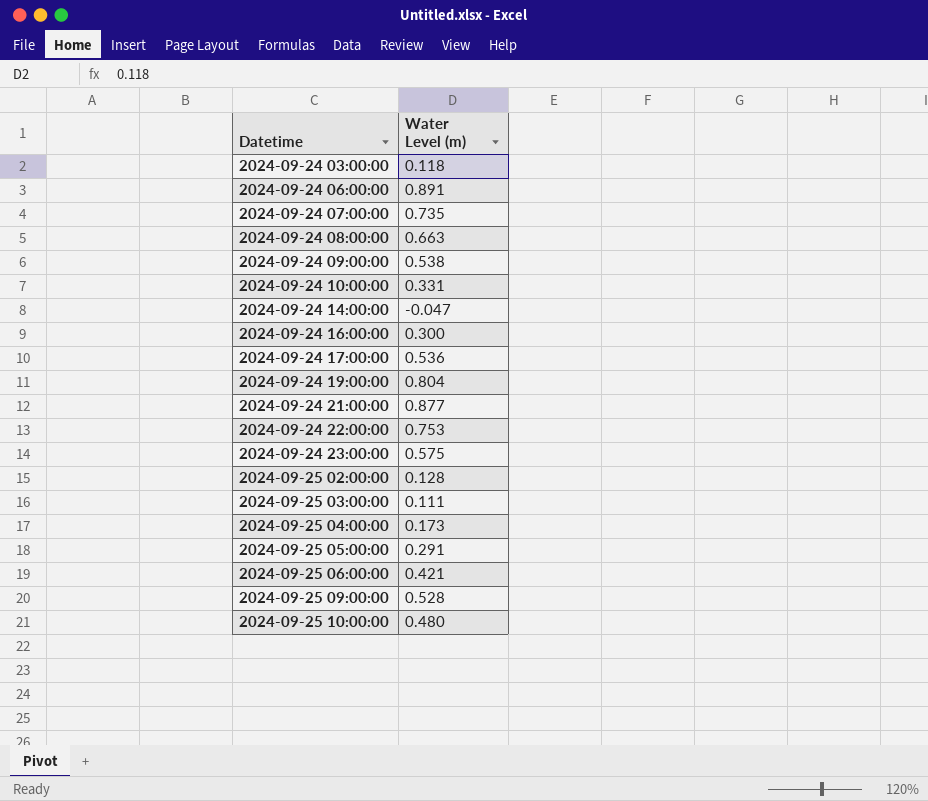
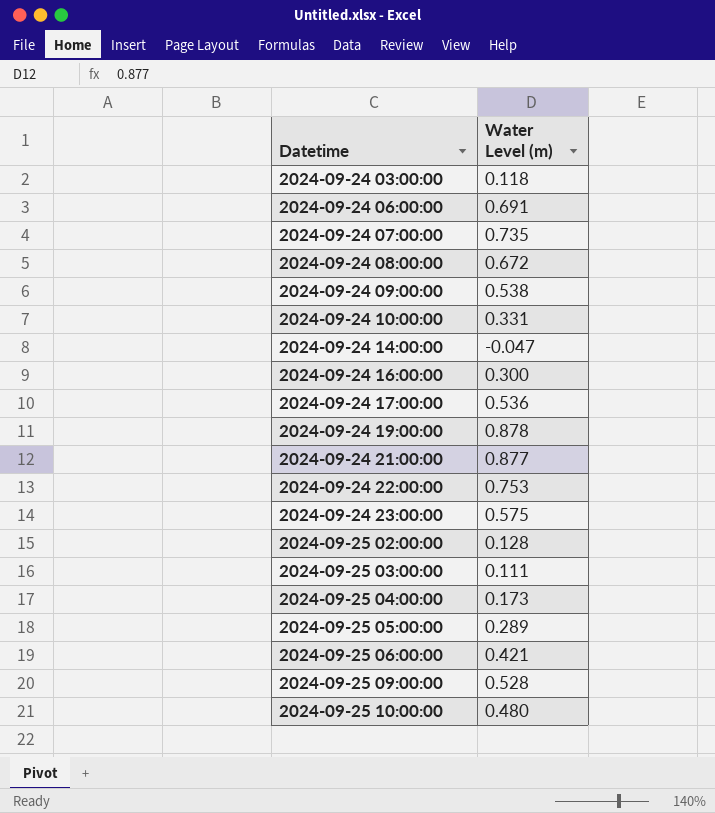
2024-09-24 06:00:00 | Water Level (m): 0.891 -> 0.691
2024-09-24 08:00:00 | Water Level (m): 0.663 -> 0.672
2024-09-24 19:00:00 | Water Level (m): 0.804 -> 0.878
2024-09-25 05:00:00 | Water Level (m): 0.291 -> 0.289

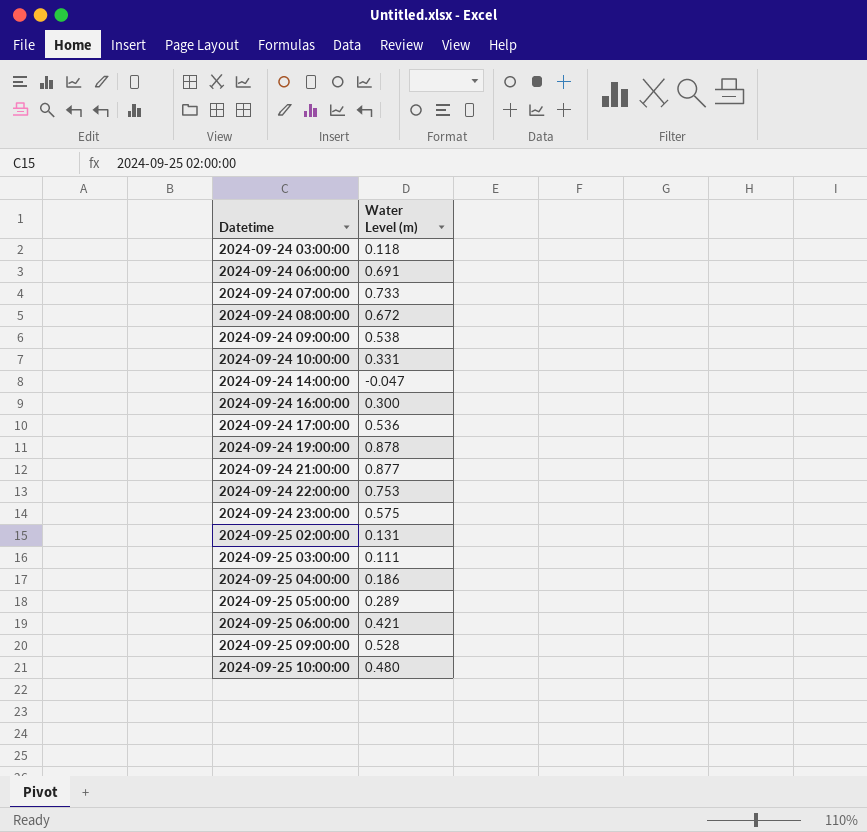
2024-09-24 07:00:00 | Water Level (m): 0.735 -> 0.733
2024-09-25 02:00:00 | Water Level (m): 0.128 -> 0.131
2024-09-25 04:00:00 | Water Level (m): 0.173 -> 0.186

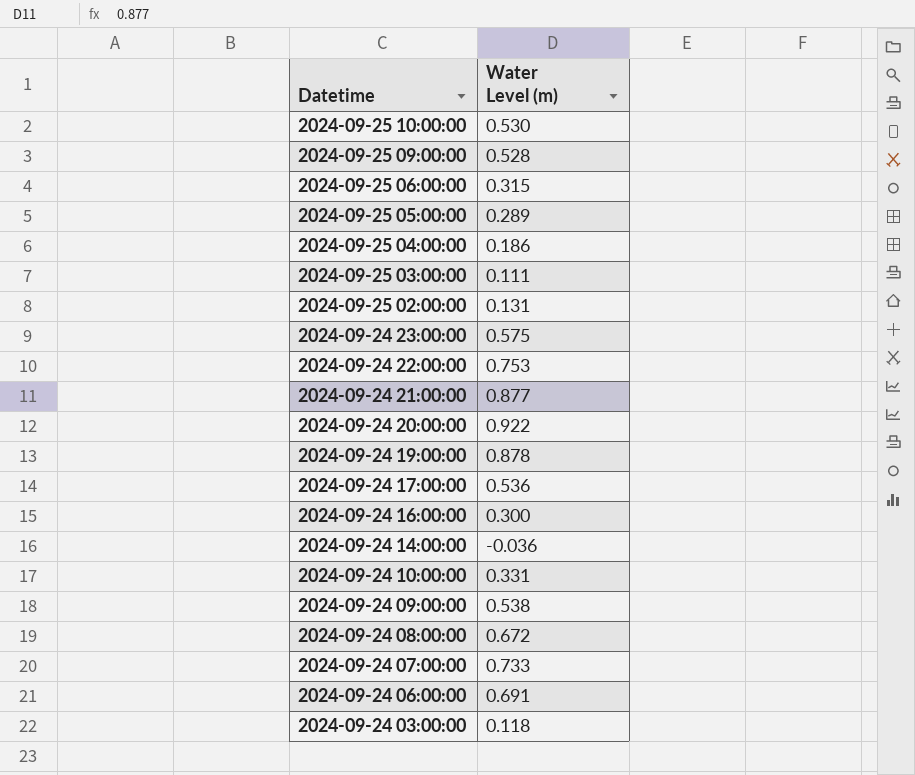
row order: Datetime ascending -> Datetime descending
2024-09-25 10:00:00 | Water Level (m): 0.480 -> 0.530
2024-09-25 06:00:00 | Water Level (m): 0.421 -> 0.315
row 2024-09-24 20:00:00: none -> 0.922
2024-09-24 14:00:00 | Water Level (m): -0.047 -> -0.036

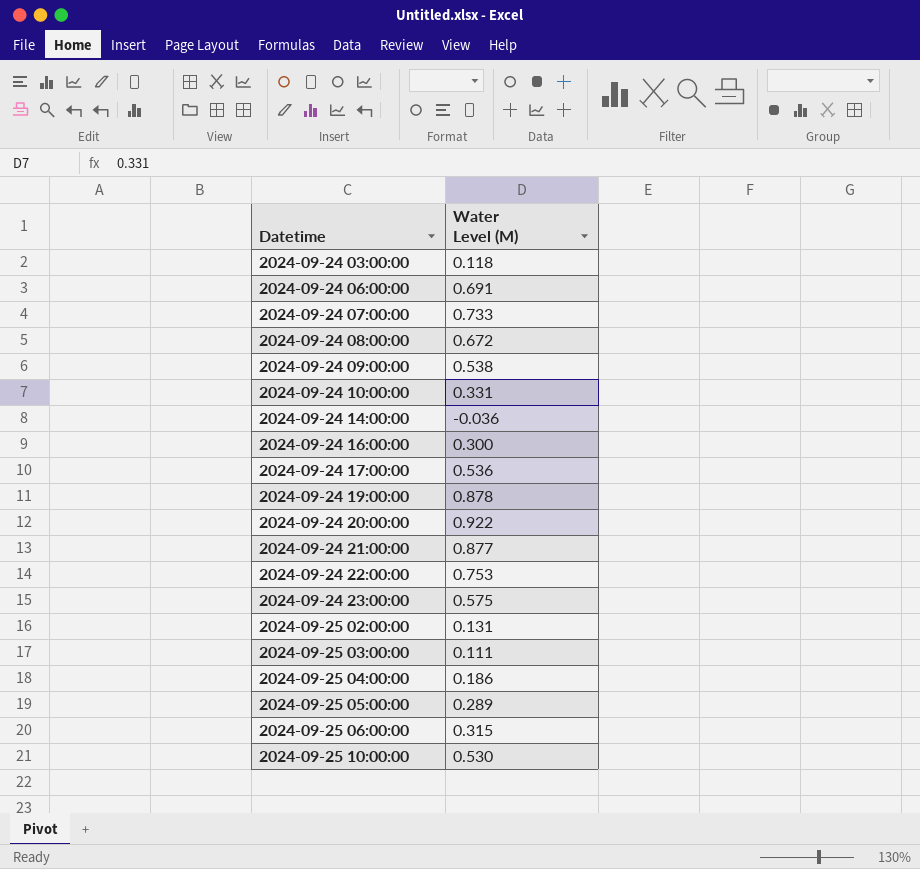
row order: Datetime descending -> Datetime ascending
column name: Water Level (m) -> Water Level (M)
row 2024-09-25 09:00:00: 0.528 -> none

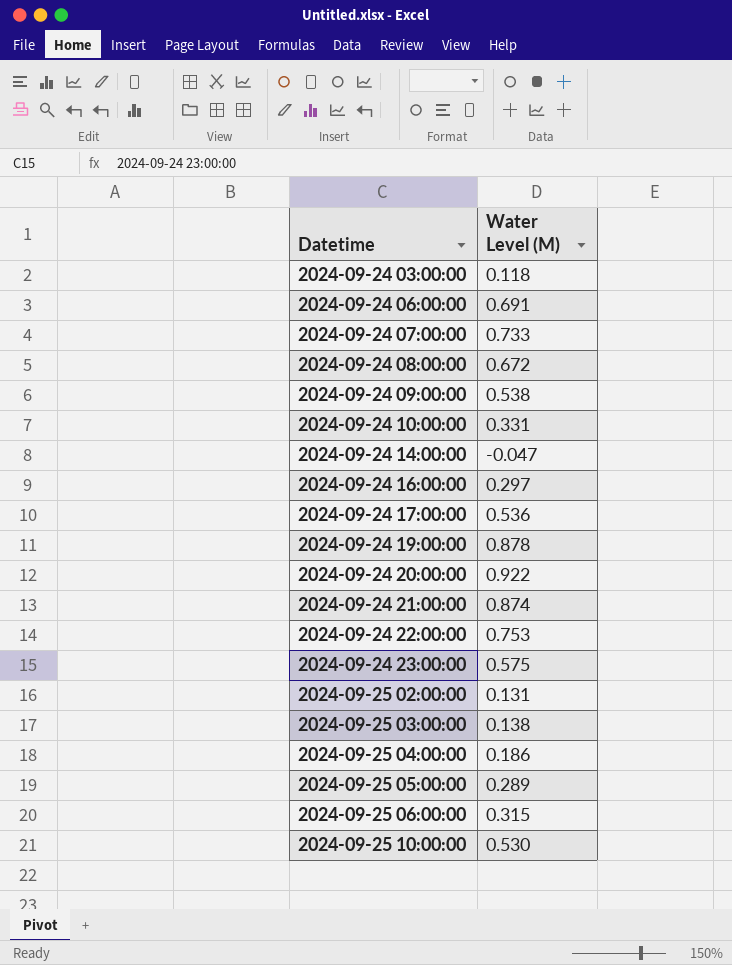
2024-09-24 14:00:00 | Water Level (M): -0.036 -> -0.047
2024-09-24 16:00:00 | Water Level (M): 0.300 -> 0.297
2024-09-24 21:00:00 | Water Level (M): 0.877 -> 0.874
2024-09-25 03:00:00 | Water Level (M): 0.111 -> 0.138

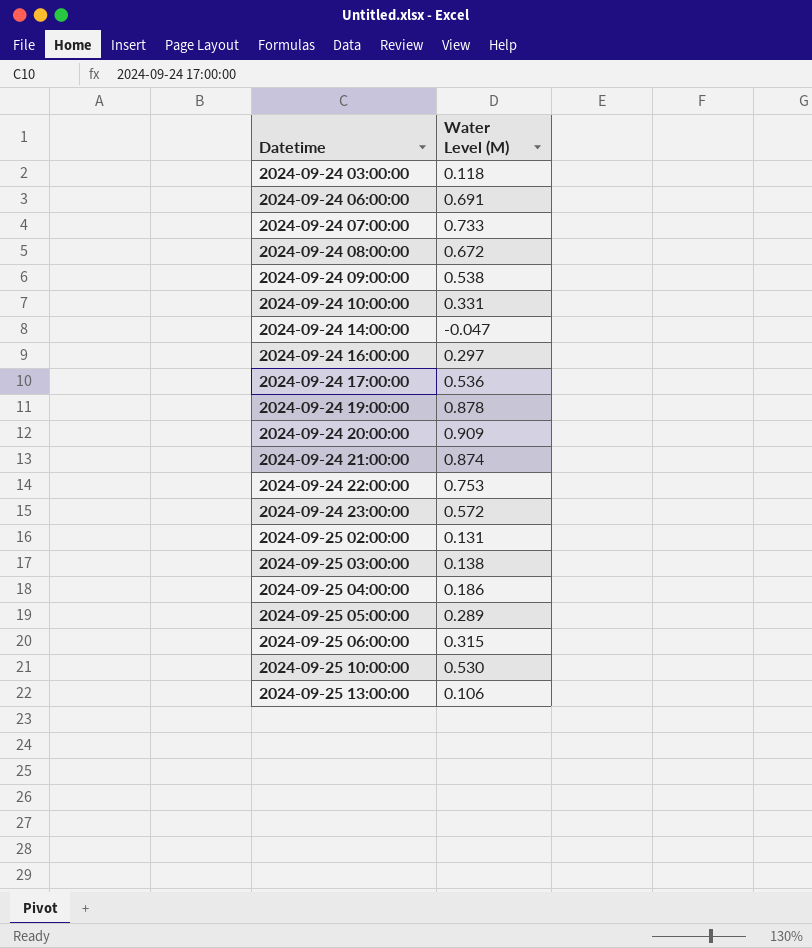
2024-09-24 20:00:00 | Water Level (M): 0.922 -> 0.909
2024-09-24 23:00:00 | Water Level (M): 0.575 -> 0.572
row 2024-09-25 13:00:00: none -> 0.106

